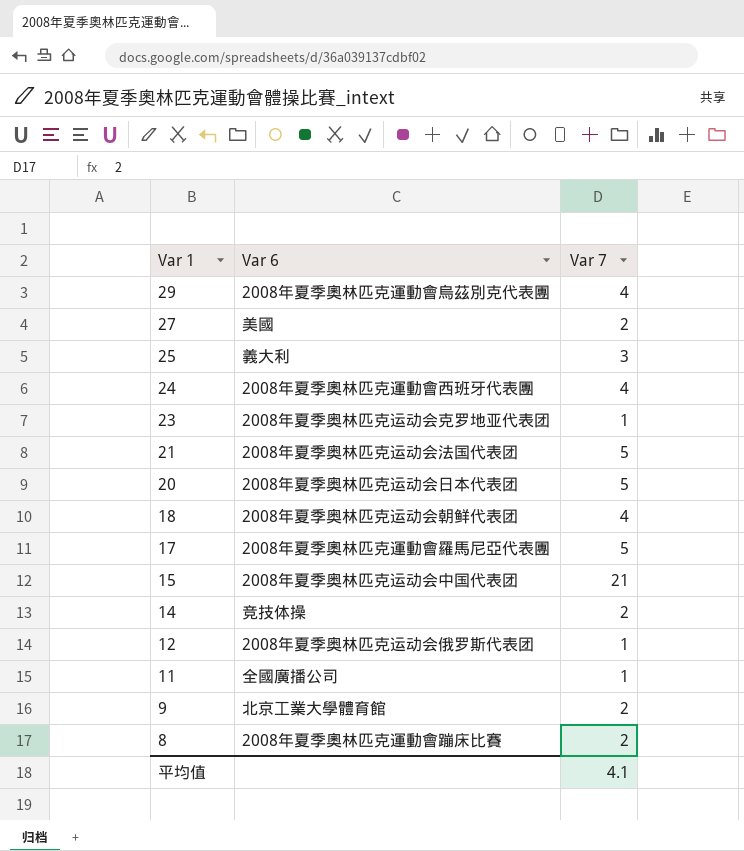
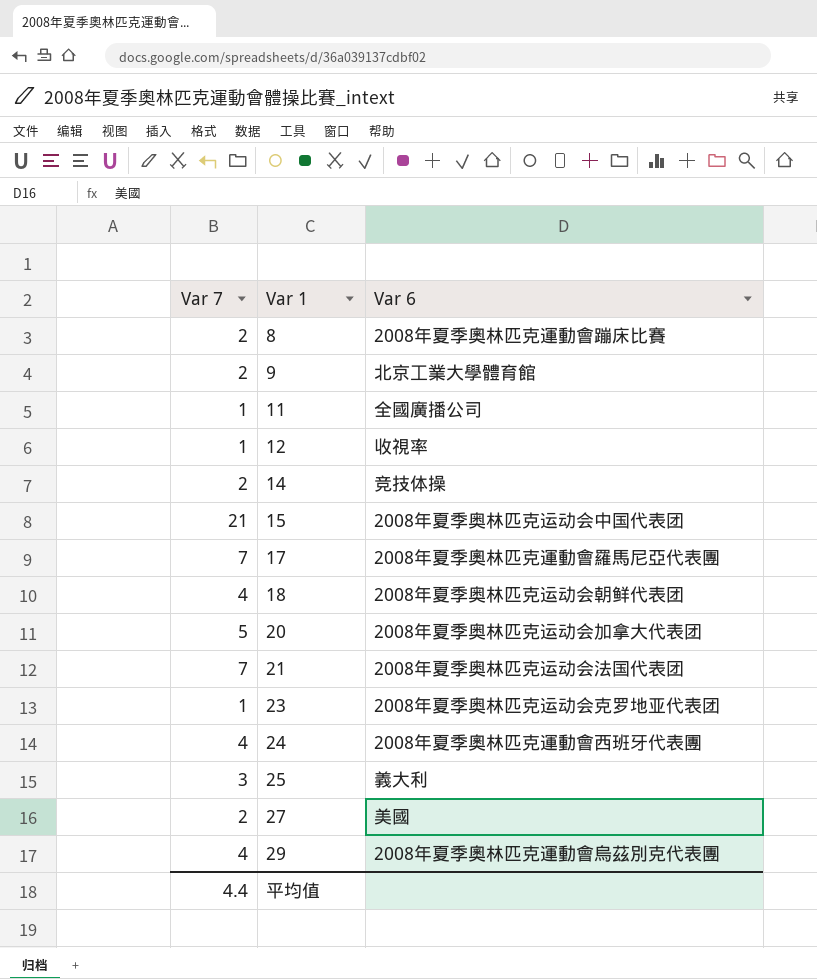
row order: Var 1 descending -> Var 1 ascending
column Var 7 | position: 3 -> 1
12 | Var 6: 2008年夏季奥林匹克运动会俄罗斯代表团 -> 收視率
17 | Var 7: 5 -> 7
20 | Var 6: 2008年夏季奥林匹克运动会日本代表团 -> 2008年夏季奥林匹克运动会加拿大代表团
21 | Var 7: 5 -> 7
平均值 | Var 7: 4.1 -> 4.4

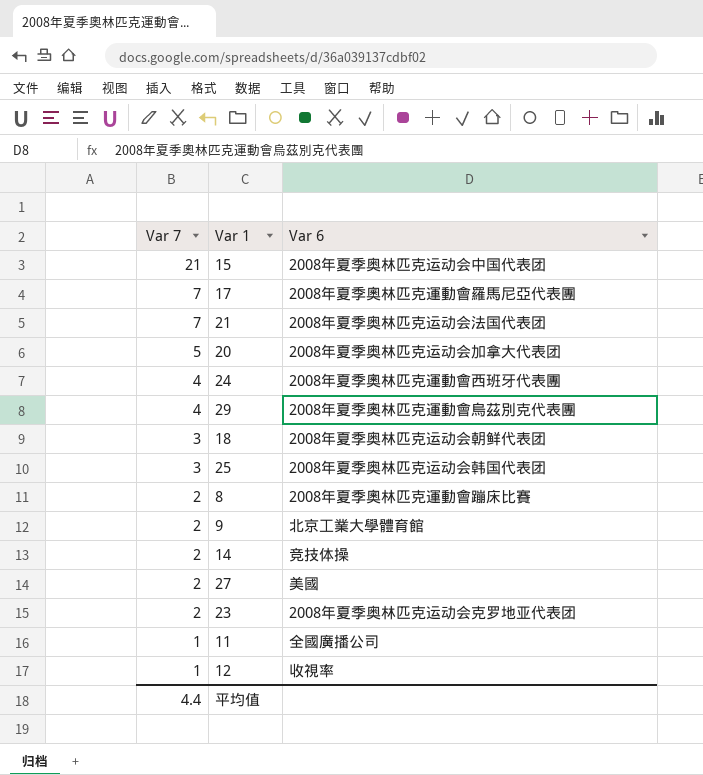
row order: Var 1 ascending -> Var 7 descending
18 | Var 7: 4 -> 3
25 | Var 6: 義大利 -> 2008年夏季奥林匹克运动会韩国代表团
23 | Var 7: 1 -> 2

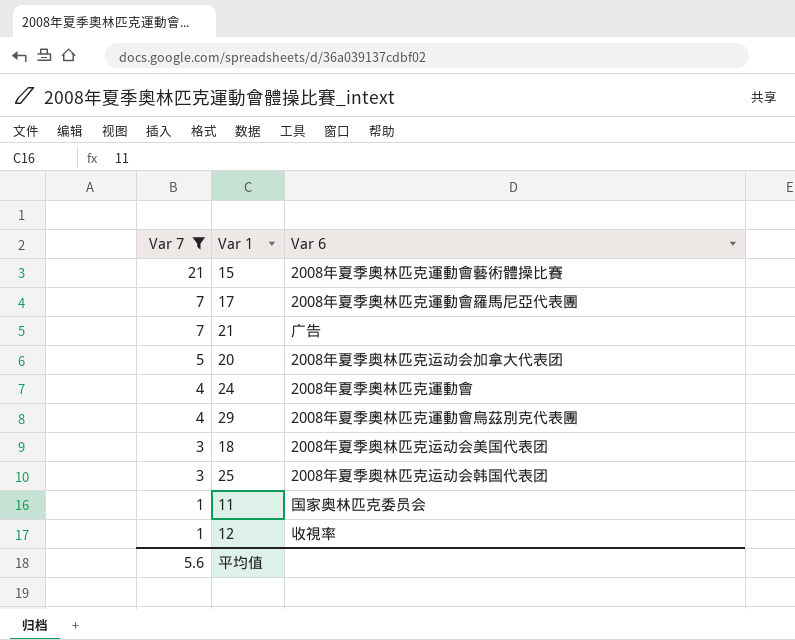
filter: none -> Var 7 != 2
15 | Var 6: 2008年夏季奥林匹克运动会中国代表团 -> 2008年夏季奧林匹克運動會藝術體操比賽
21 | Var 6: 2008年夏季奥林匹克运动会法国代表团 -> 广告
24 | Var 6: 2008年夏季奧林匹克運動會西班牙代表團 -> 2008年夏季奧林匹克運動會
18 | Var 6: 2008年夏季奥林匹克运动会朝鲜代表团 -> 2008年夏季奥林匹克运动会美国代表团
11 | Var 6: 全國廣播公司 -> 国家奥林匹克委员会
平均值 | Var 7: 4.4 -> 5.6

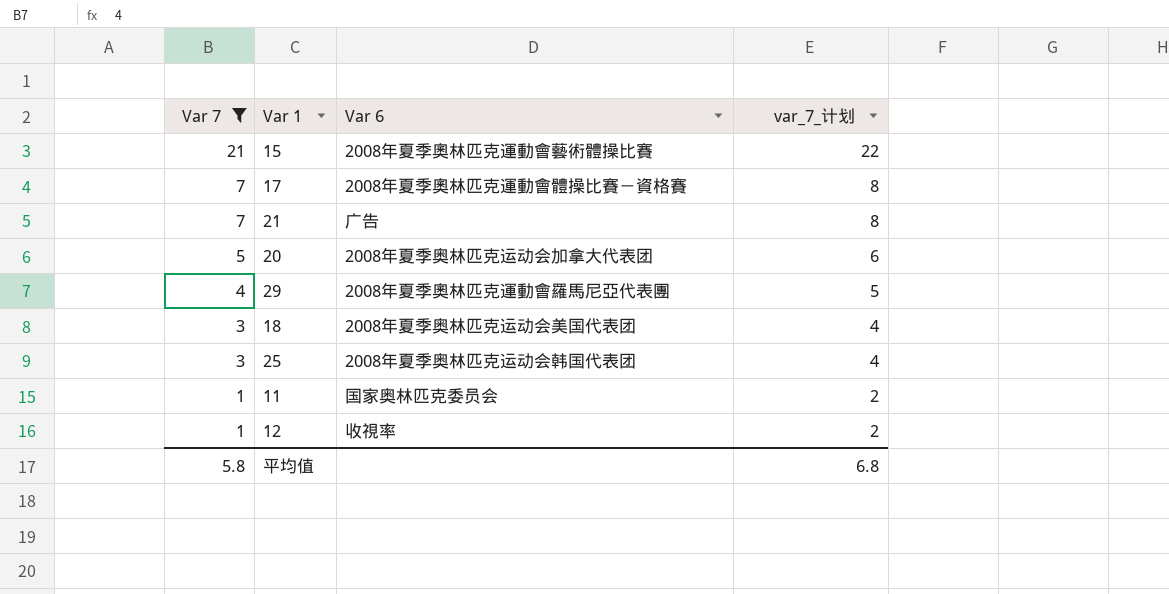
column var_7_计划 | formula: none -> [Var 7] + 1
row 24: 4 | 2008年夏季奧林匹克運動會 -> none
17 | Var 6: 2008年夏季奧林匹克運動會羅馬尼亞代表團 -> 2008年夏季奧林匹克運動會體操比賽－資格賽
29 | Var 6: 2008年夏季奧林匹克運動會烏茲別克代表團 -> 2008年夏季奧林匹克運動會羅馬尼亞代表團
平均值 | Var 7: 5.6 -> 5.8

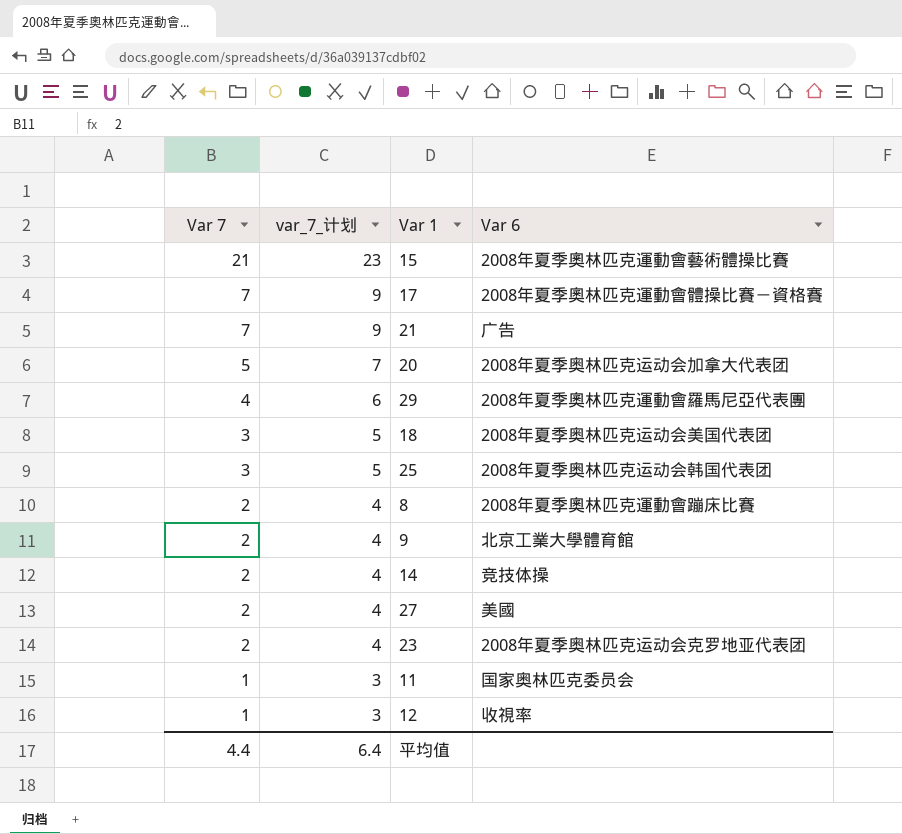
filter: Var 7 != 2 -> none
column var_7_计划 | formula: [Var 7] + 1 -> [Var 7] + 2
column var_7_计划 | position: 4 -> 2
平均值 | Var 7: 5.8 -> 4.4
平均值 | var_7_计划: 6.8 -> 6.4

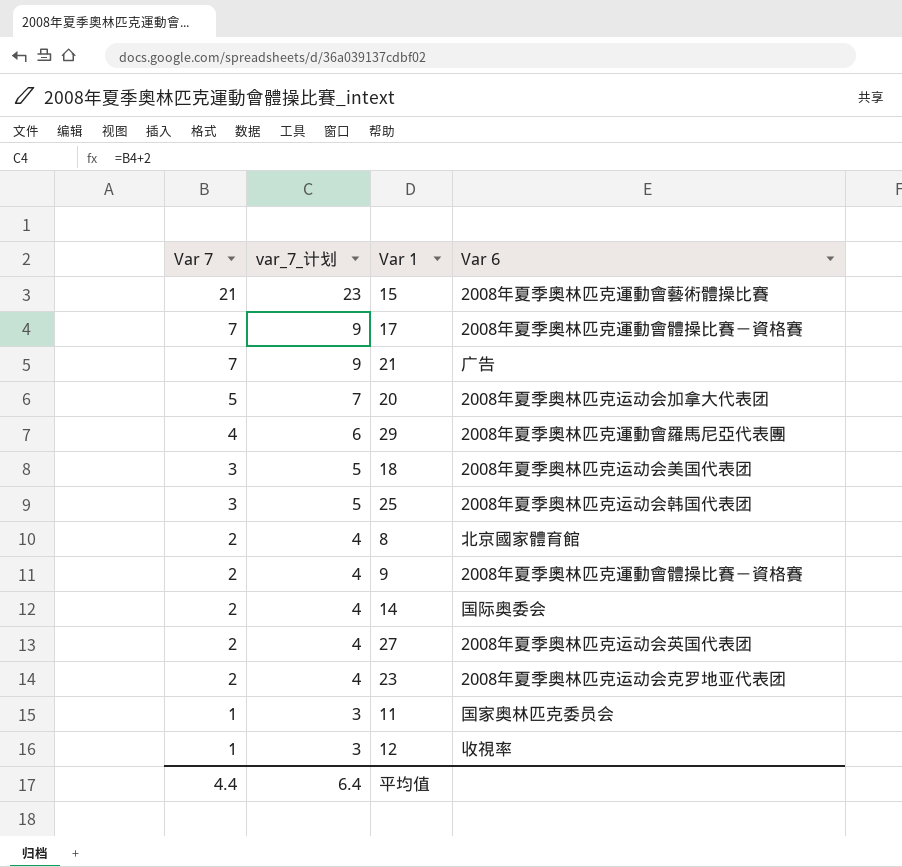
8 | Var 6: 2008年夏季奧林匹克運動會蹦床比賽 -> 北京國家體育館
9 | Var 6: 北京工業大學體育館 -> 2008年夏季奧林匹克運動會體操比賽－資格賽
14 | Var 6: 竞技体操 -> 国际奥委会
27 | Var 6: 美國 -> 2008年夏季奥林匹克运动会英国代表团

